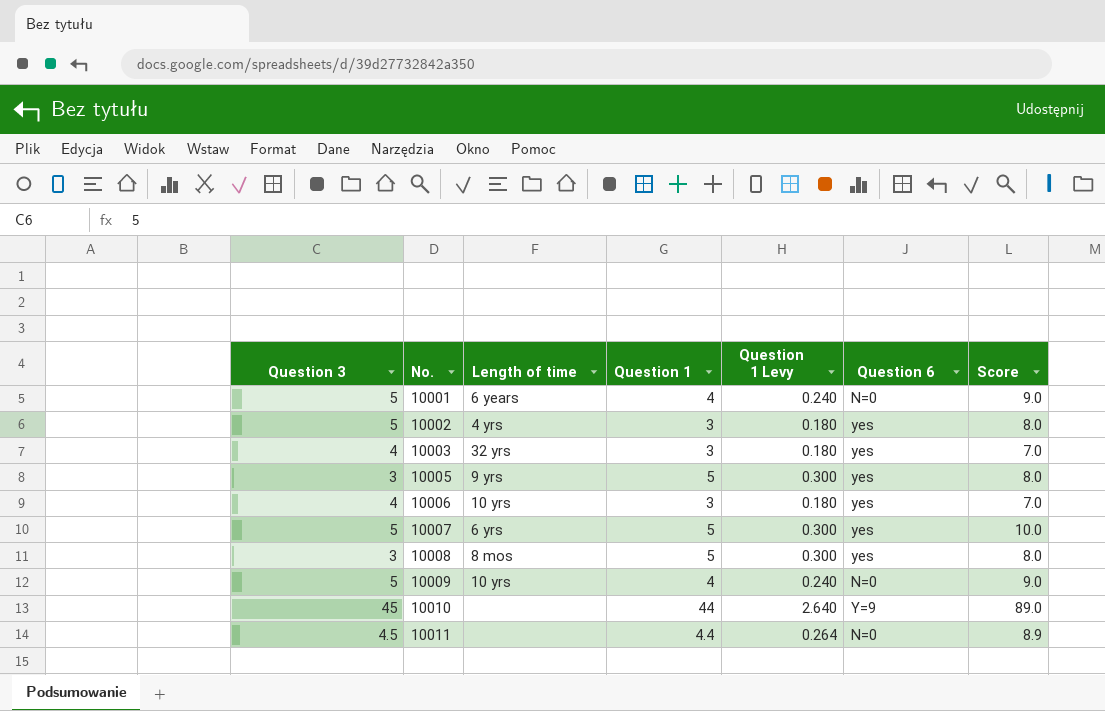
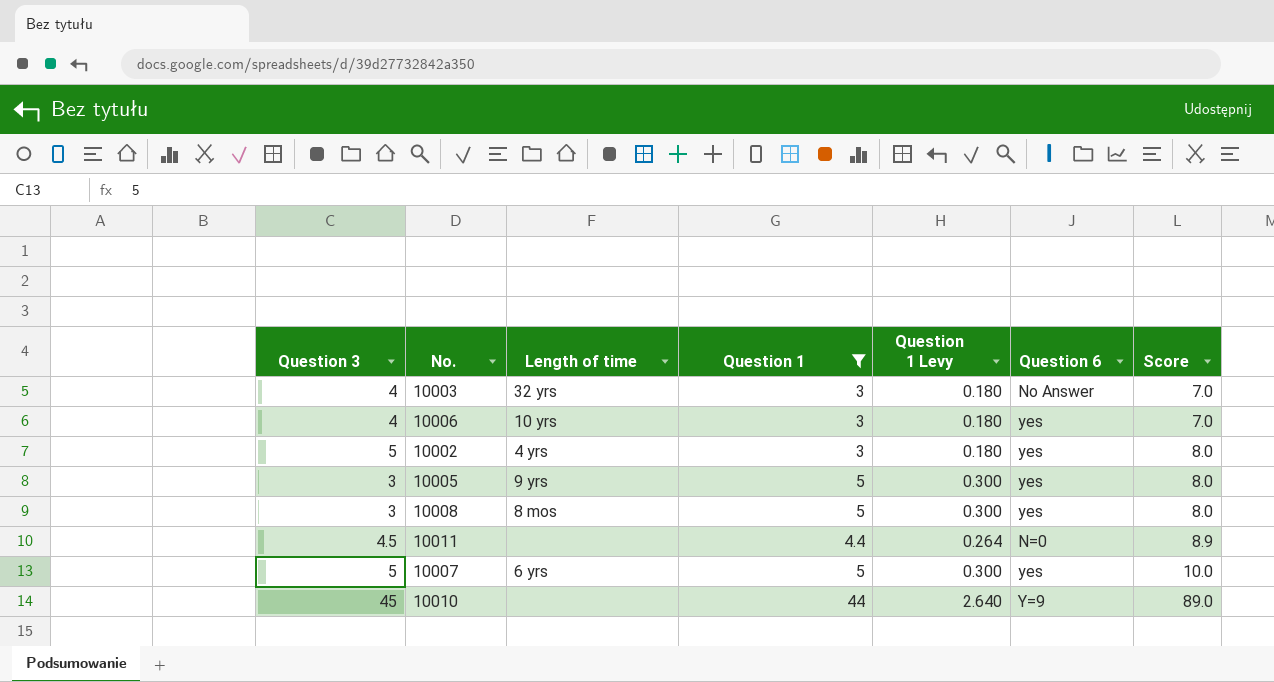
filter: none -> Question 1 != 4
row order: No. ascending -> Score ascending
10003 | Question 6: yes -> No Answer

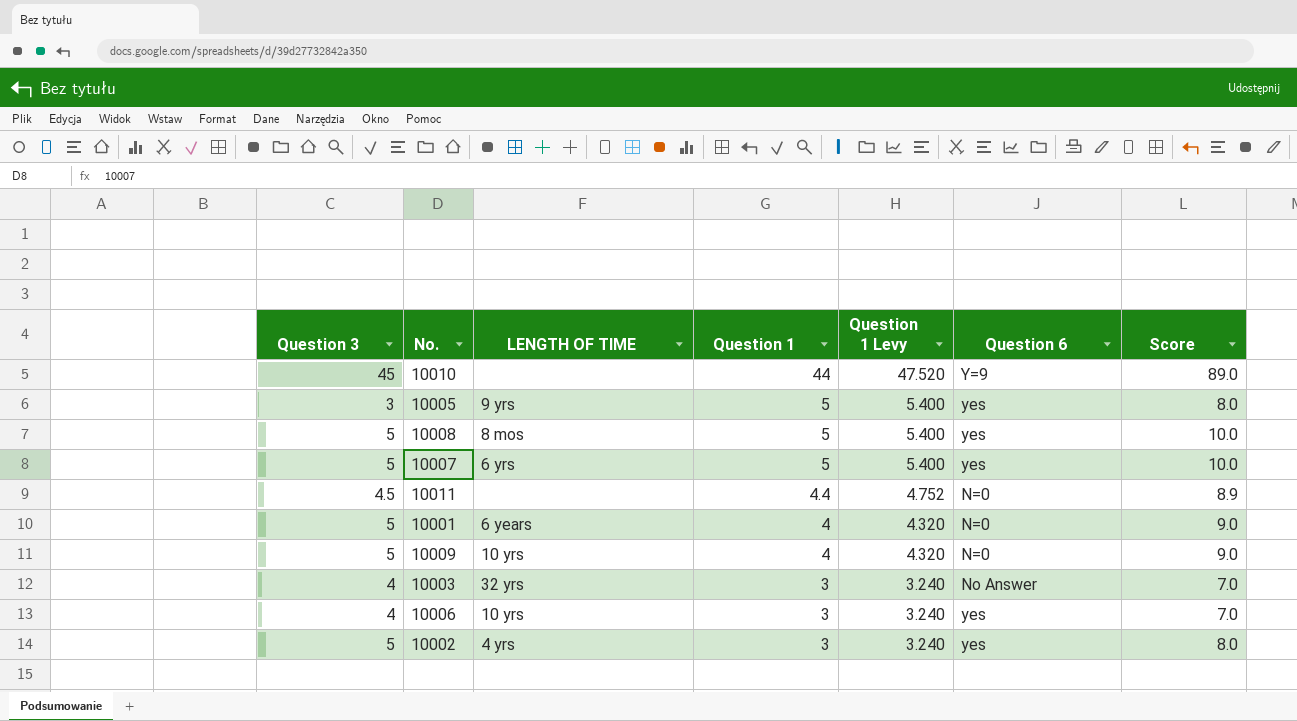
filter: Question 1 != 4 -> none
row order: Score ascending -> Question 1 descending
column name: Length of time -> LENGTH OF TIME
column Question 1 Levy | formula: [Question 1] * 0.06 -> [Question 1] * 1.08
10008 | Question 3: 3 -> 5
10008 | Score: 8.0 -> 10.0

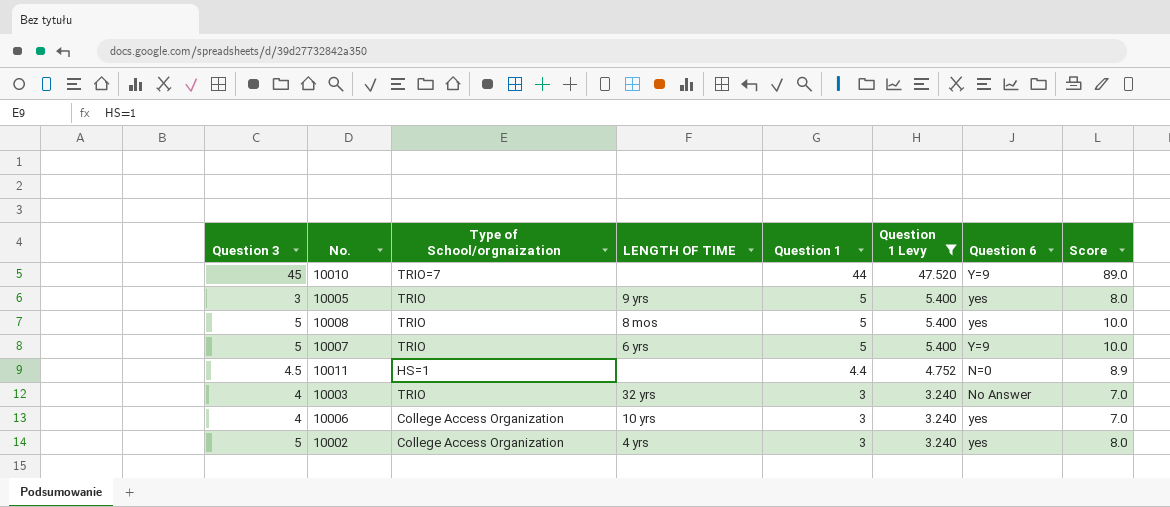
filter: none -> Question 1 Levy != 4.320
column Type of School/orgnaization | position: none -> 3
10007 | Question 6: yes -> Y=9

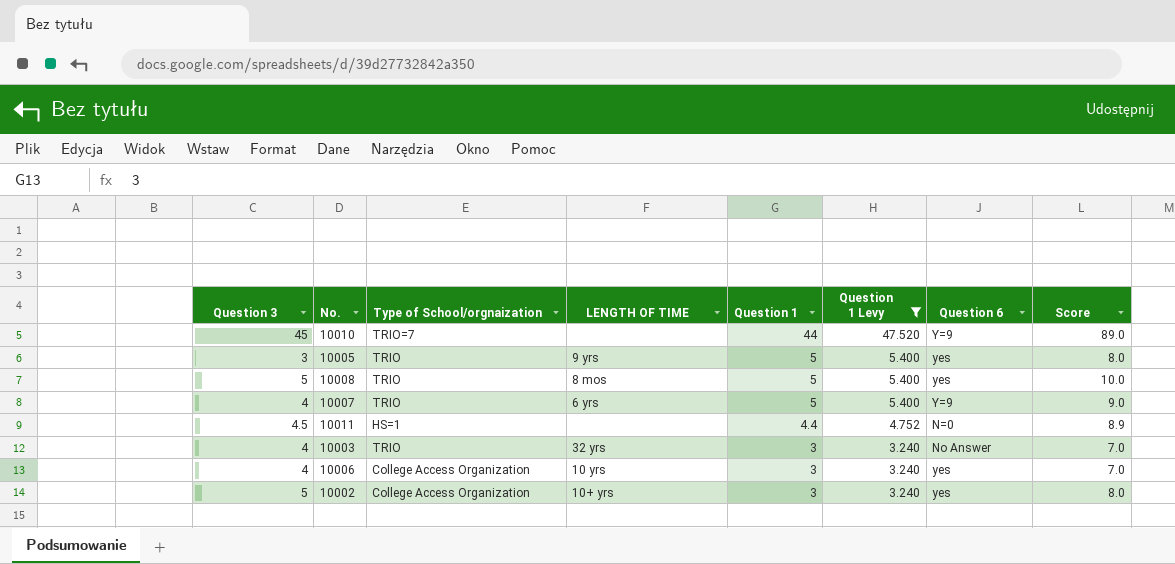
10007 | Question 3: 5 -> 4
10007 | Score: 10.0 -> 9.0
10002 | LENGTH OF TIME: 4 yrs -> 10+ yrs

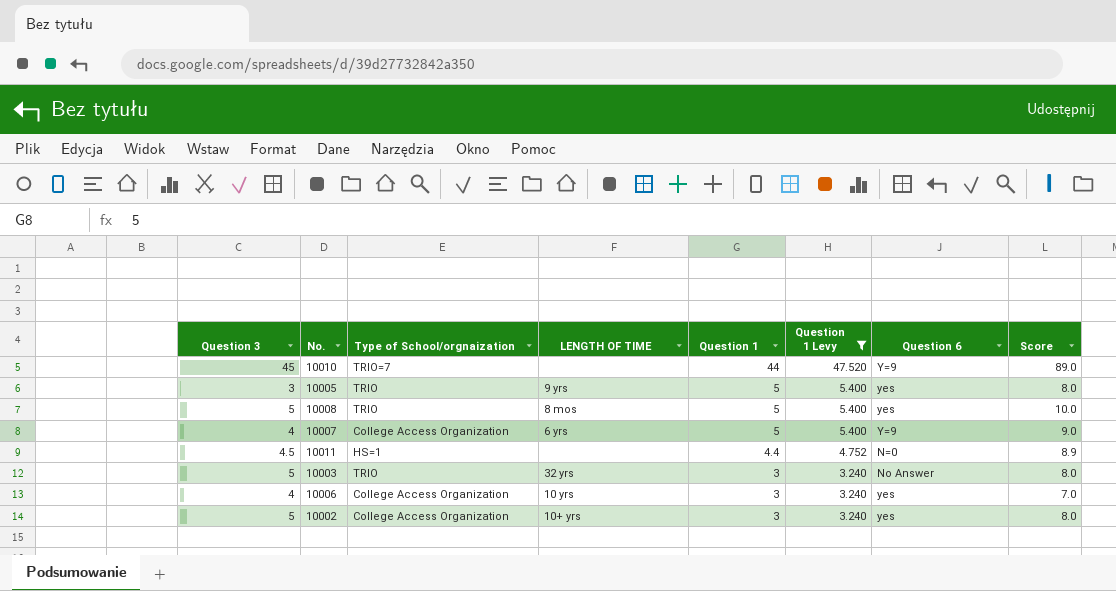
10007 | Type of School/orgnaization: TRIO -> College Access Organization
10003 | Question 3: 4 -> 5
10003 | Score: 7.0 -> 8.0

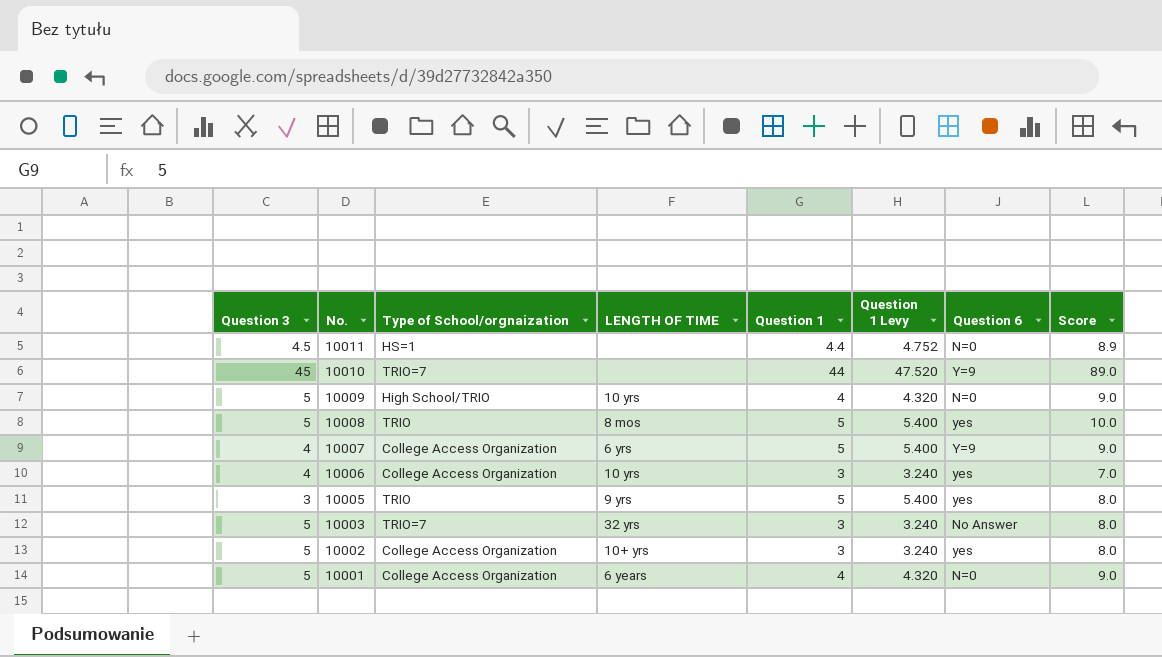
filter: Question 1 Levy != 4.320 -> none
row order: Question 1 descending -> No. descending
10003 | Type of School/orgnaization: TRIO -> TRIO=7

